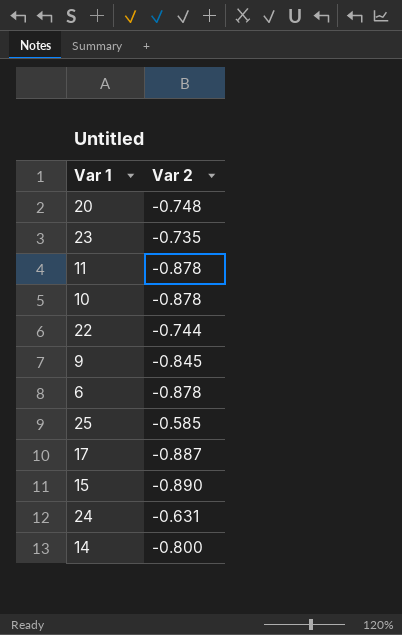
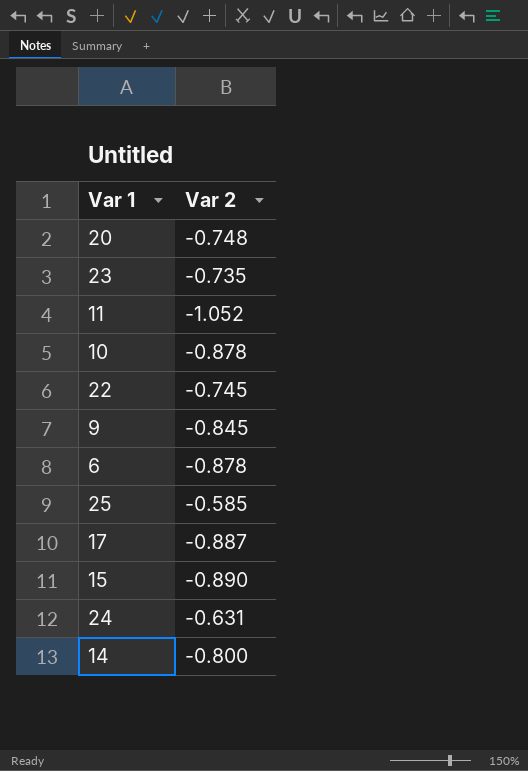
11 | Var 2: -0.878 -> -1.052
22 | Var 2: -0.744 -> -0.745

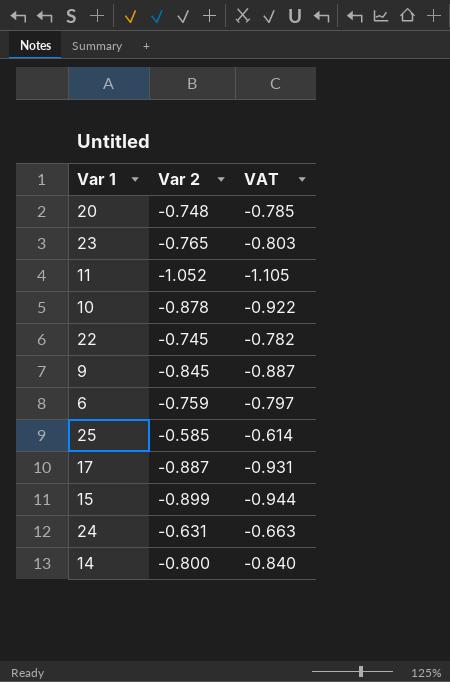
column VAT | formula: none -> [Var 2] * 1.05
23 | Var 2: -0.735 -> -0.765
6 | Var 2: -0.878 -> -0.759
15 | Var 2: -0.890 -> -0.899

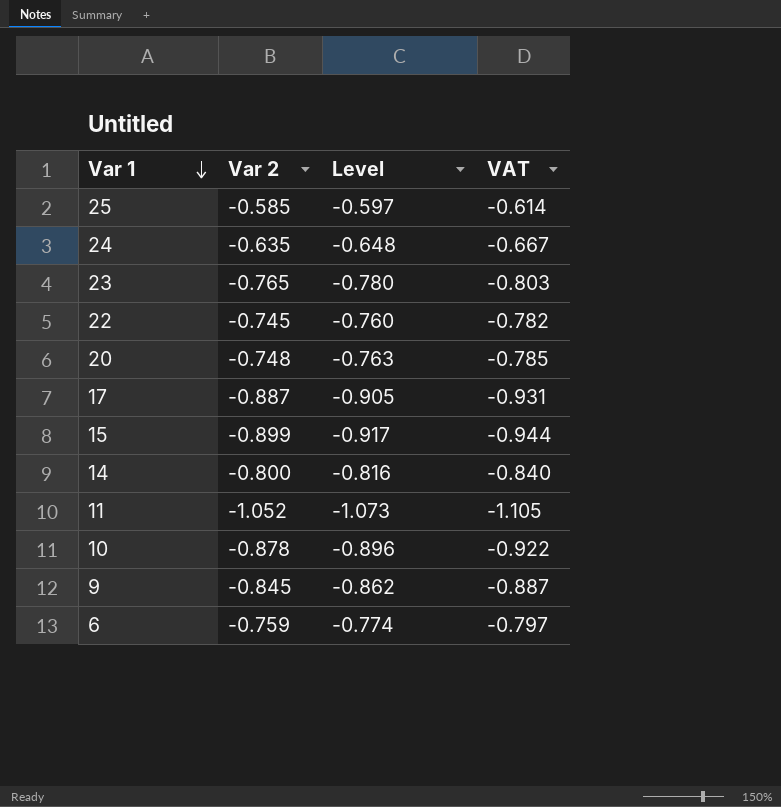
row order: none -> Var 1 descending
column Level | formula: none -> [Var 2] * 1.02
24 | Var 2: -0.631 -> -0.635
24 | VAT: -0.663 -> -0.667

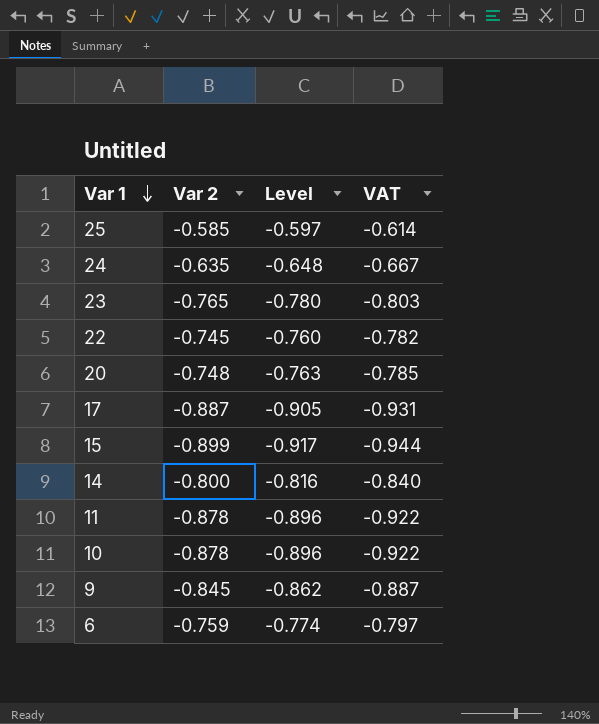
11 | Var 2: -1.052 -> -0.878
11 | Level: -1.073 -> -0.896
11 | VAT: -1.105 -> -0.922

